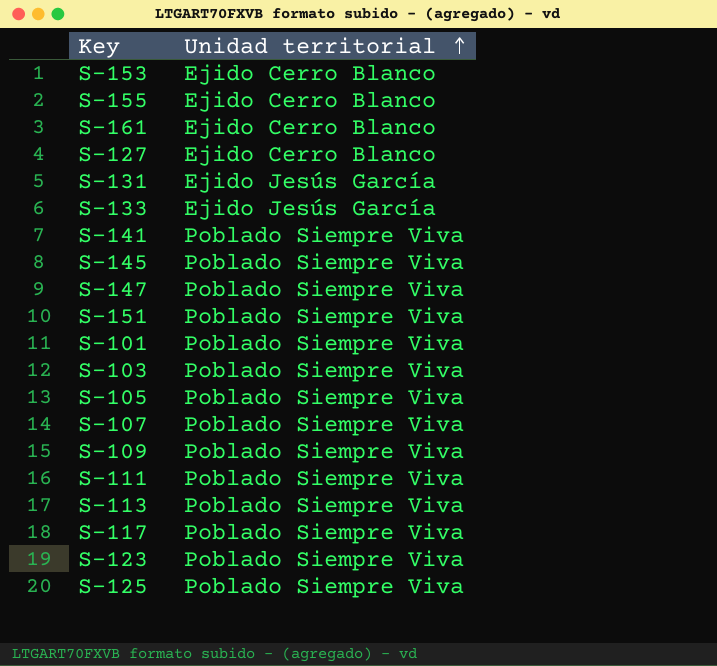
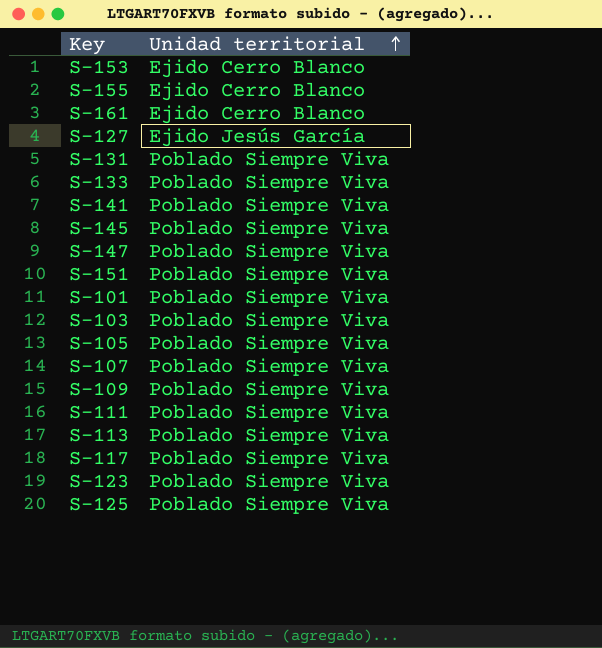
S-127 | Unidad territorial: Ejido Cerro Blanco -> Ejido Jesús García
S-131 | Unidad territorial: Ejido Jesús García -> Poblado Siempre Viva
S-133 | Unidad territorial: Ejido Jesús García -> Poblado Siempre Viva

